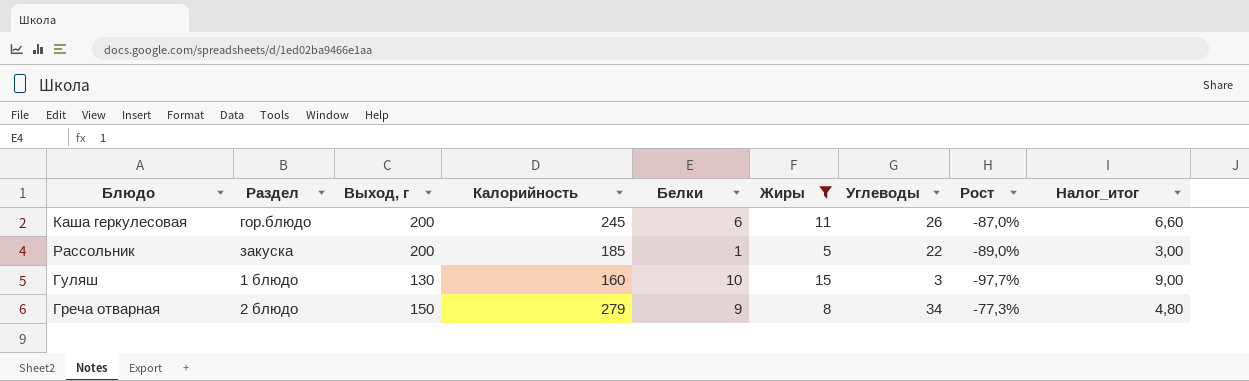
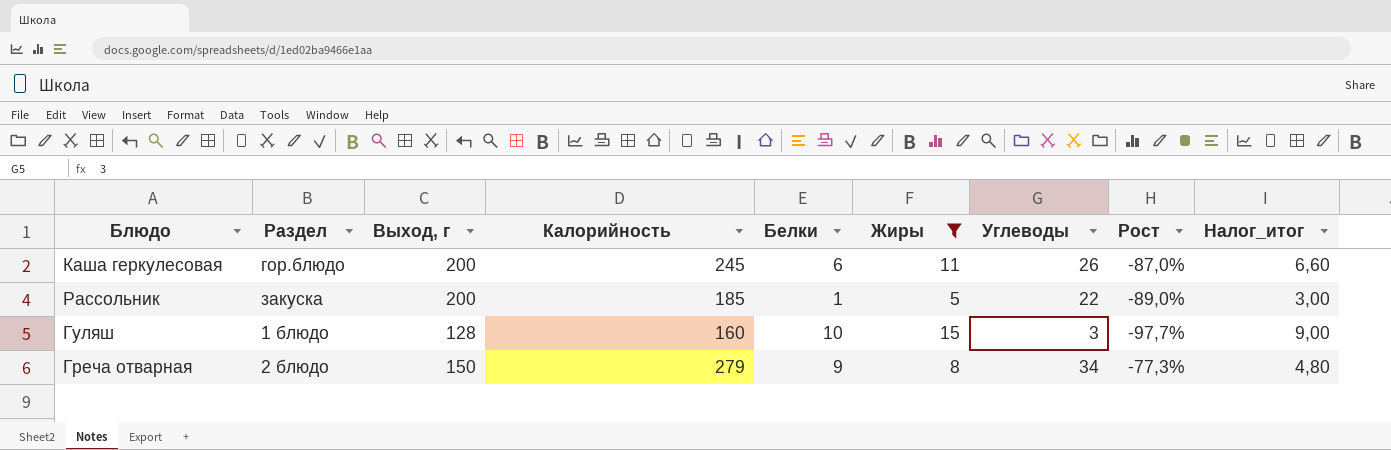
Гуляш | Выход, г: 130 -> 128

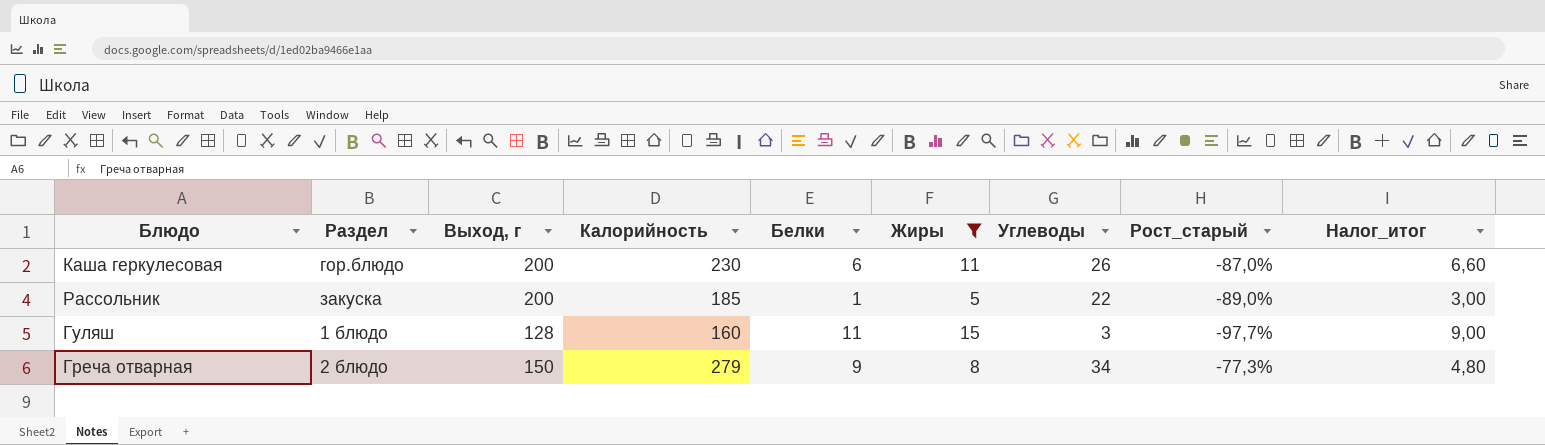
column name: Рост -> Рост_старый
Каша геркулесовая | Калорийность: 245 -> 230
Гуляш | Белки: 10 -> 11

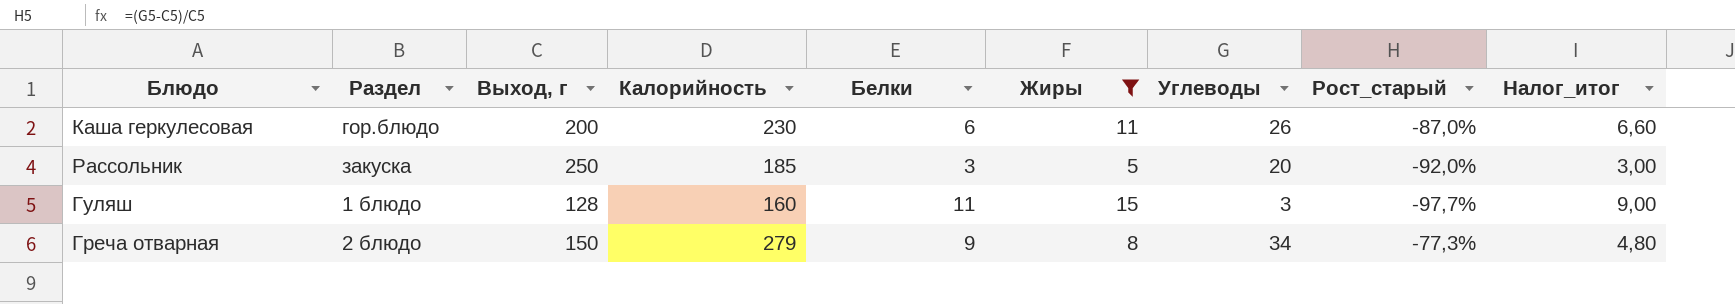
Рассольник | Выход, г: 200 -> 250
Рассольник | Белки: 1 -> 3
Рассольник | Углеводы: 22 -> 20
Рассольник | Рост_старый: -89,0% -> -92,0%

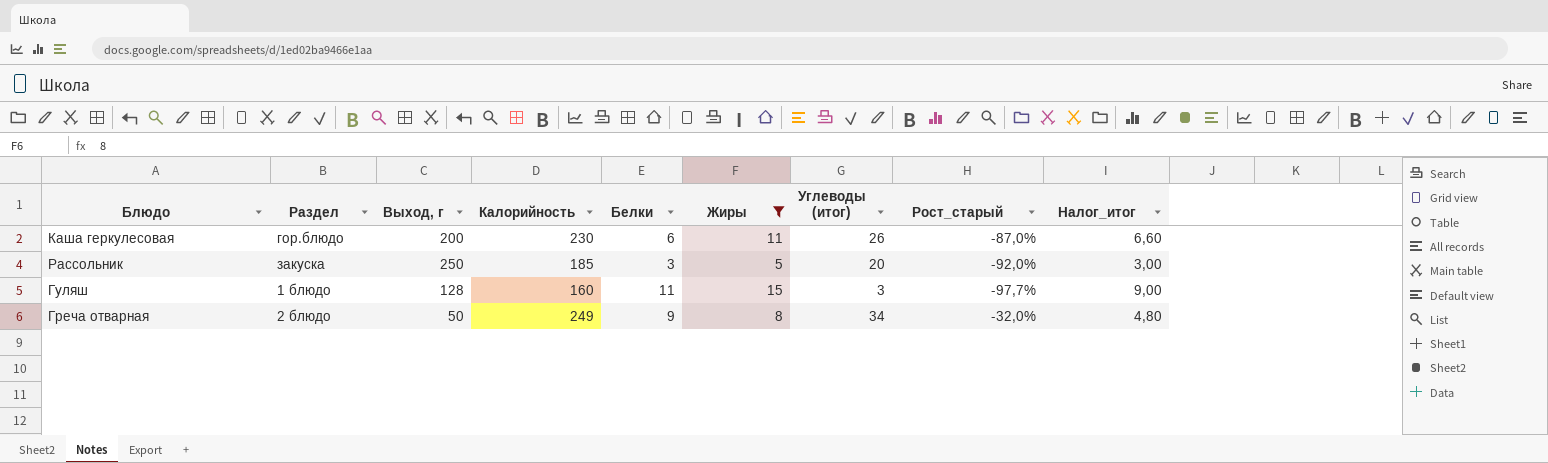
column name: Углеводы -> Углеводы (итог)
Греча отварная | Выход, г: 150 -> 50
Греча отварная | Калорийность: 279 -> 249
Греча отварная | Рост_старый: -77,3% -> -32,0%

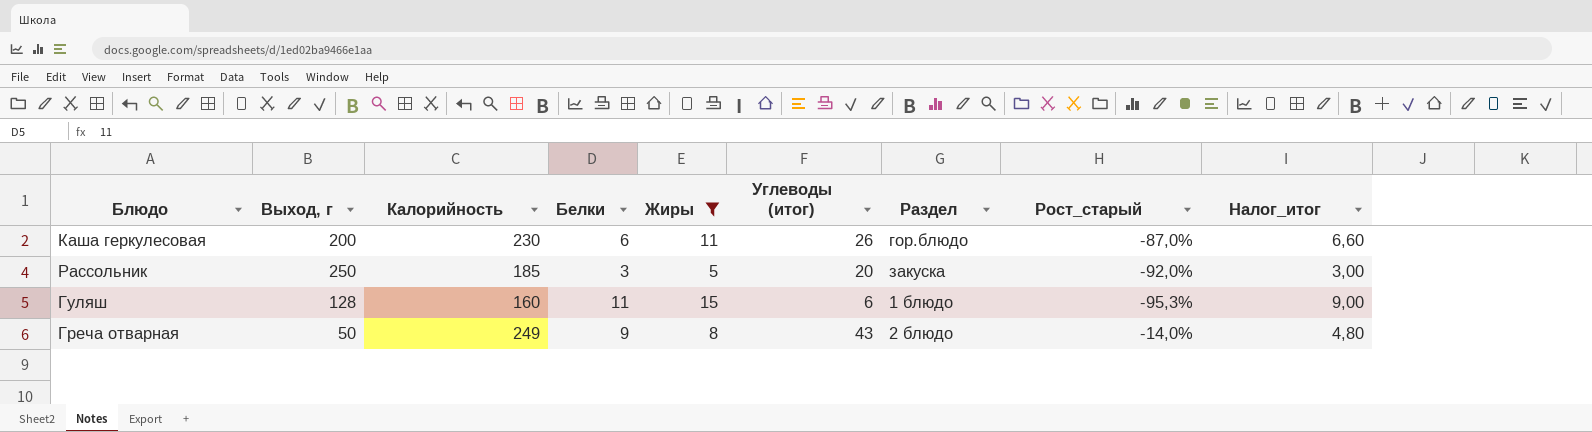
column Раздел | position: 2 -> 7
Гуляш | Углеводы (итог): 3 -> 6
Гуляш | Рост_старый: -97,7% -> -95,3%
Греча отварная | Углеводы (итог): 34 -> 43
Греча отварная | Рост_старый: -32,0% -> -14,0%

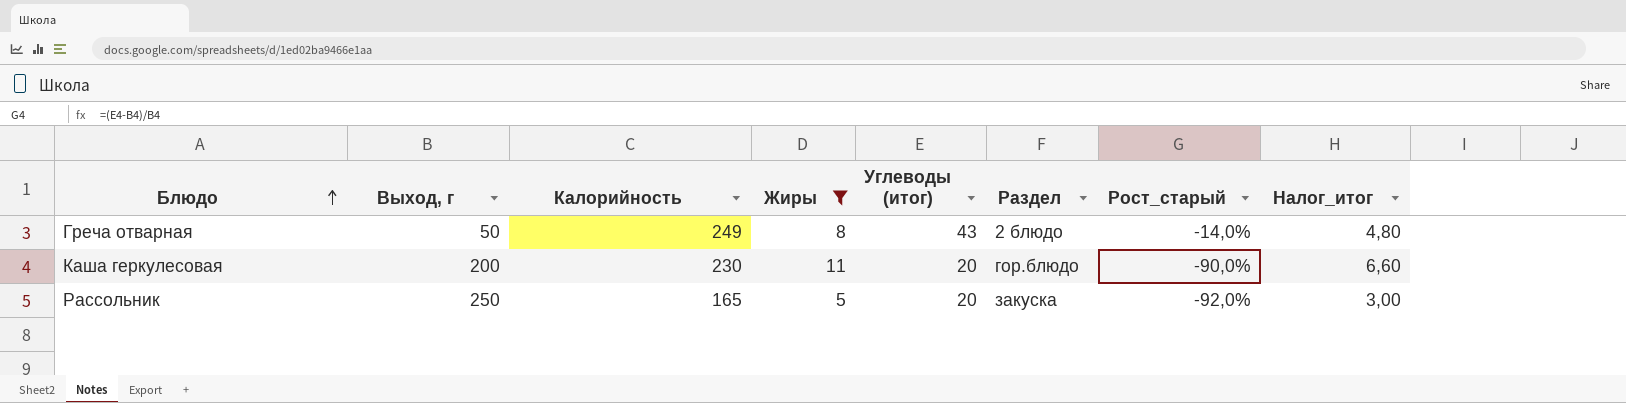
row order: none -> Блюдо ascending
column Белки | position: 4 -> none
row Гуляш: 128 | 160 | 11 | 15 | 6 | 1 блюдо | -95,3% | 9,00 -> none
Каша геркулесовая | Углеводы (итог): 26 -> 20
Каша геркулесовая | Рост_старый: -87,0% -> -90,0%
Рассольник | Калорийность: 185 -> 165

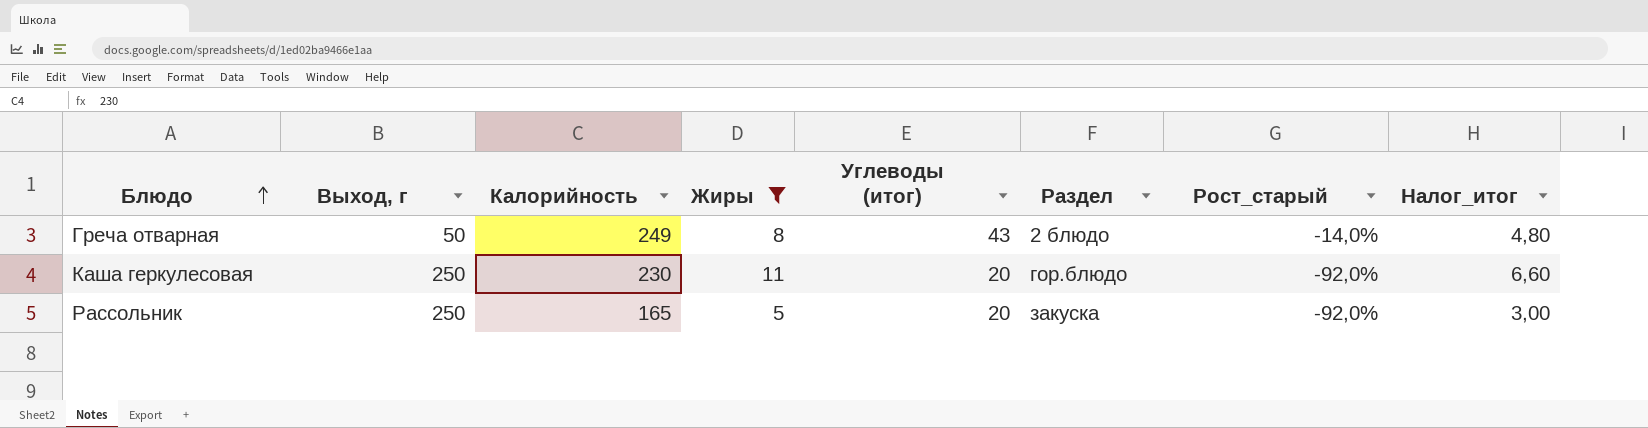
Каша геркулесовая | Выход, г: 200 -> 250
Каша геркулесовая | Рост_старый: -90,0% -> -92,0%

